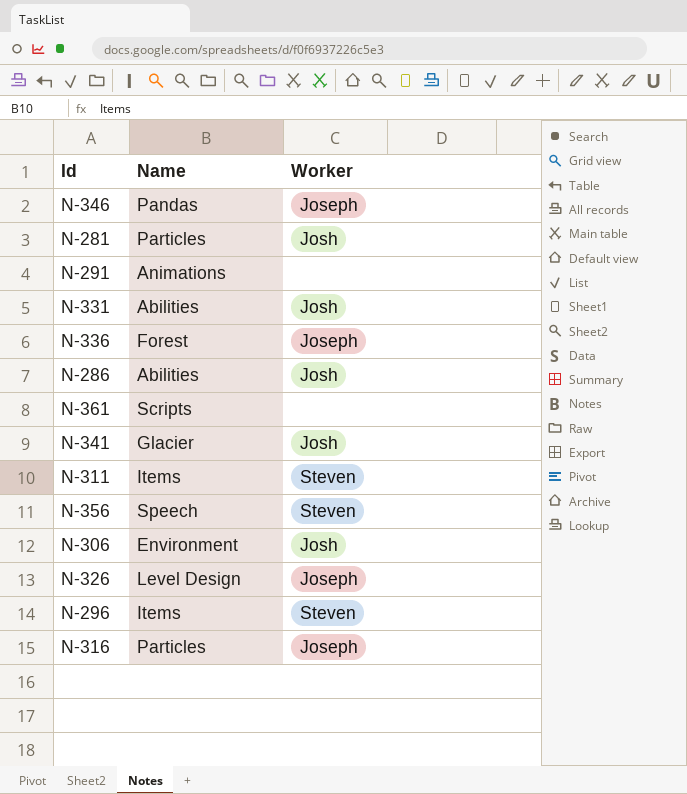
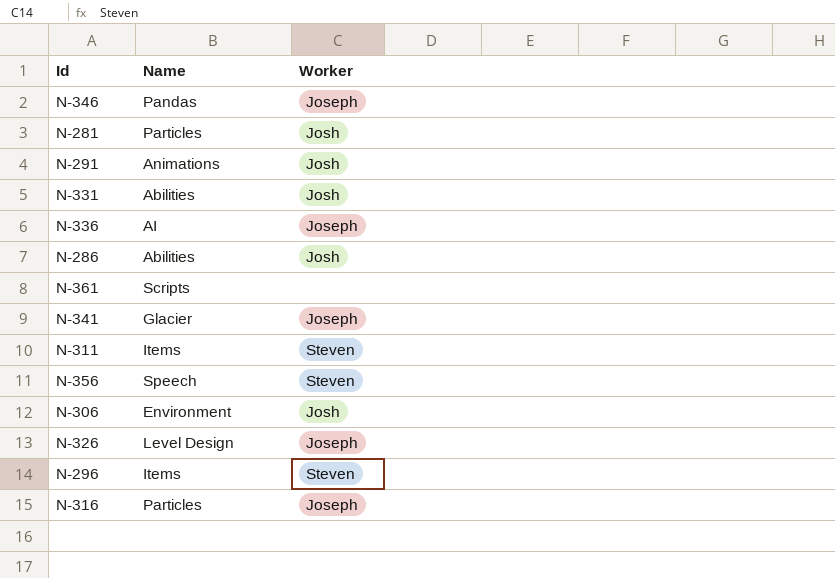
N-291 | Worker: none -> Josh
N-336 | Name: Forest -> AI
N-341 | Worker: Josh -> Joseph

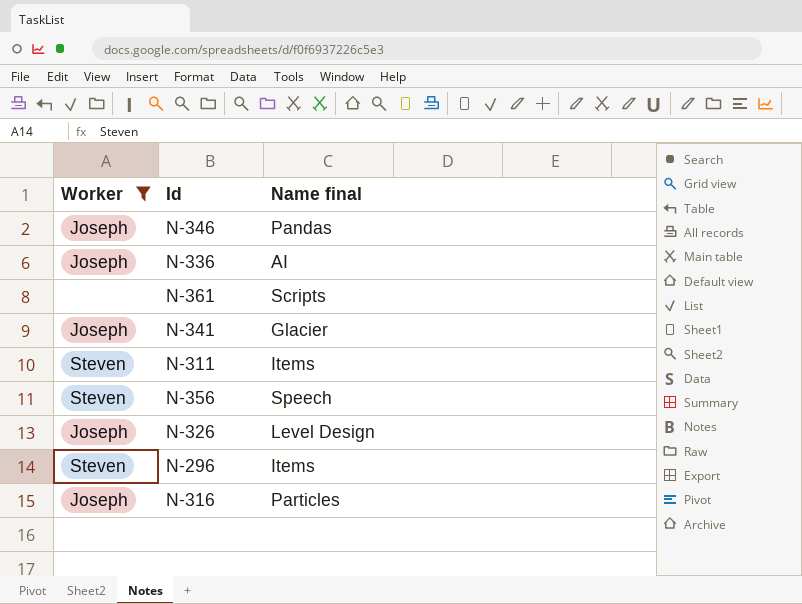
filter: none -> Worker != Josh
column Worker | position: 3 -> 1
column name: Name -> Name final

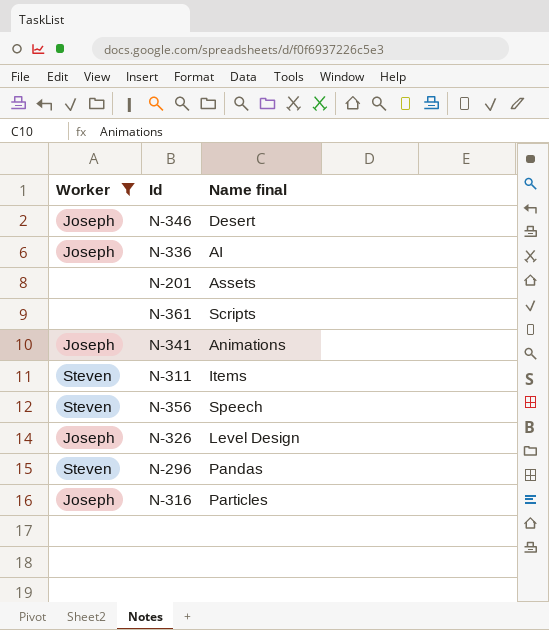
N-346 | Name final: Pandas -> Desert
row N-201: none -> none | Assets
N-341 | Name final: Glacier -> Animations
N-296 | Name final: Items -> Pandas

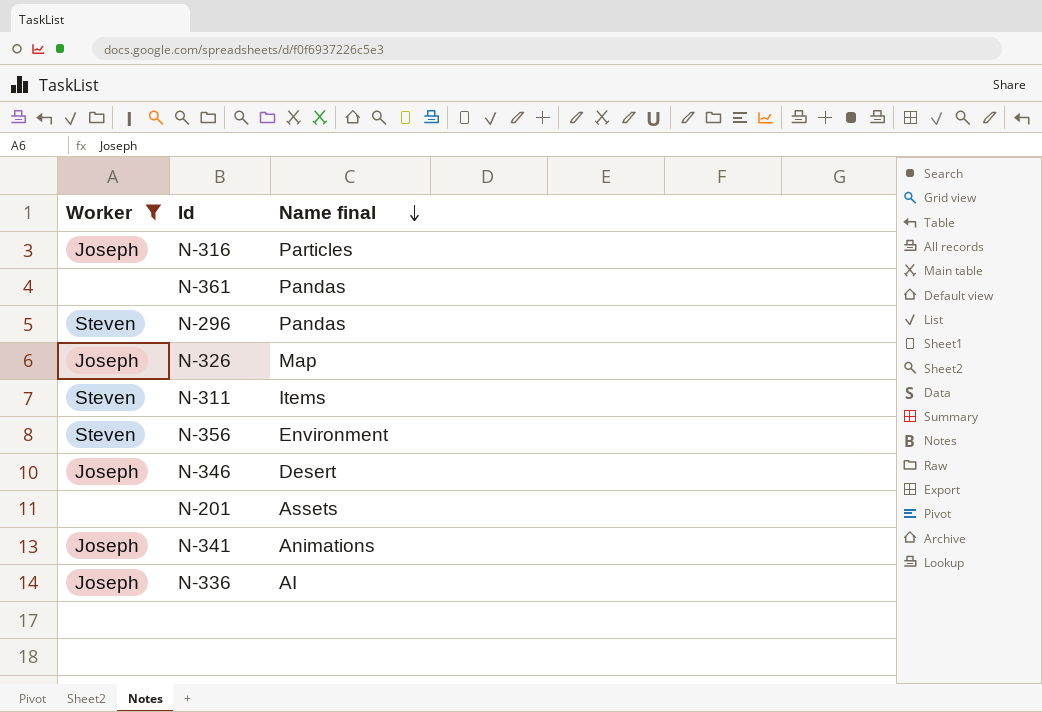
row order: none -> Name final descending
N-361 | Name final: Scripts -> Pandas
N-326 | Name final: Level Design -> Map
N-356 | Name final: Speech -> Environment

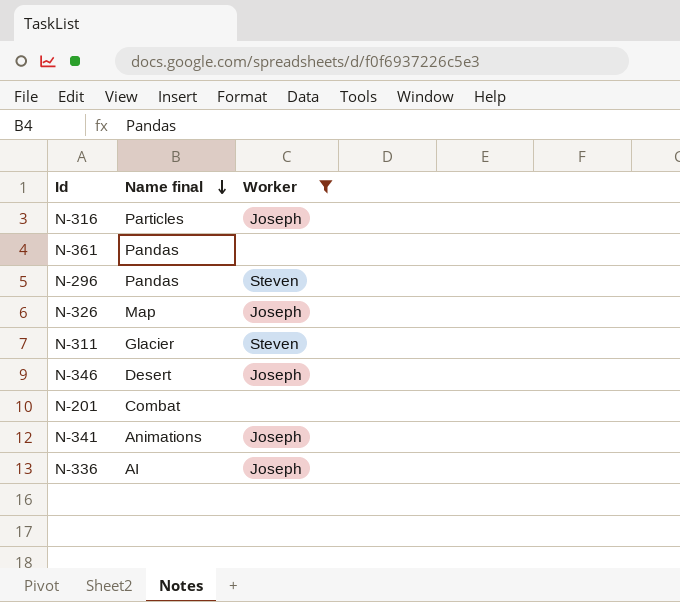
column Worker | position: 1 -> 3
row N-356: Steven | Environment -> none
N-311 | Name final: Items -> Glacier
N-201 | Name final: Assets -> Combat

